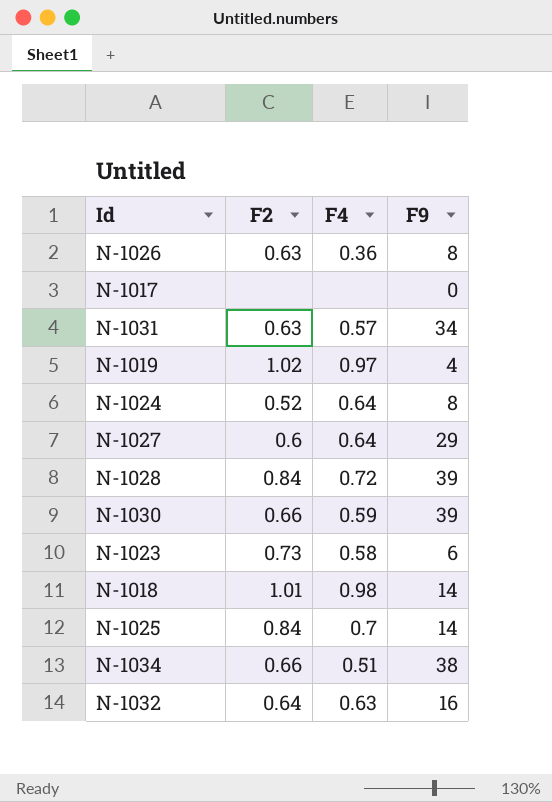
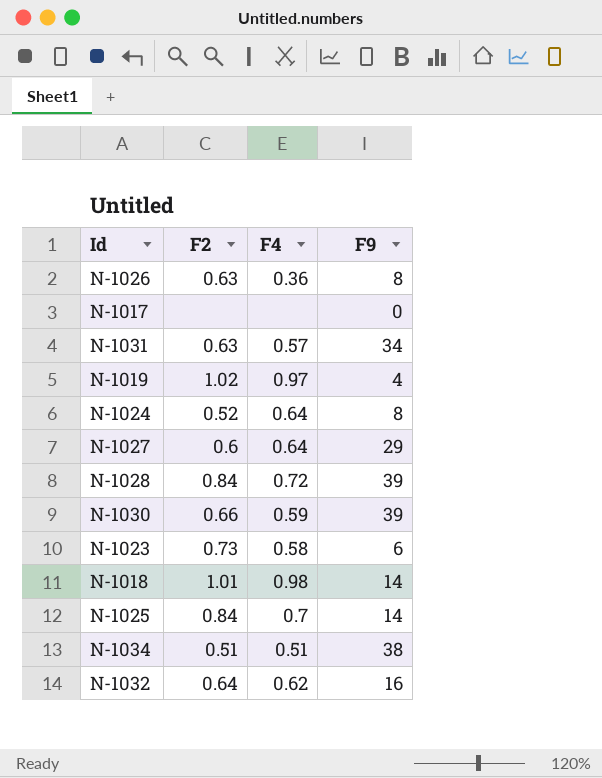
N-1034 | F2: 0.66 -> 0.51
N-1032 | F4: 0.63 -> 0.62

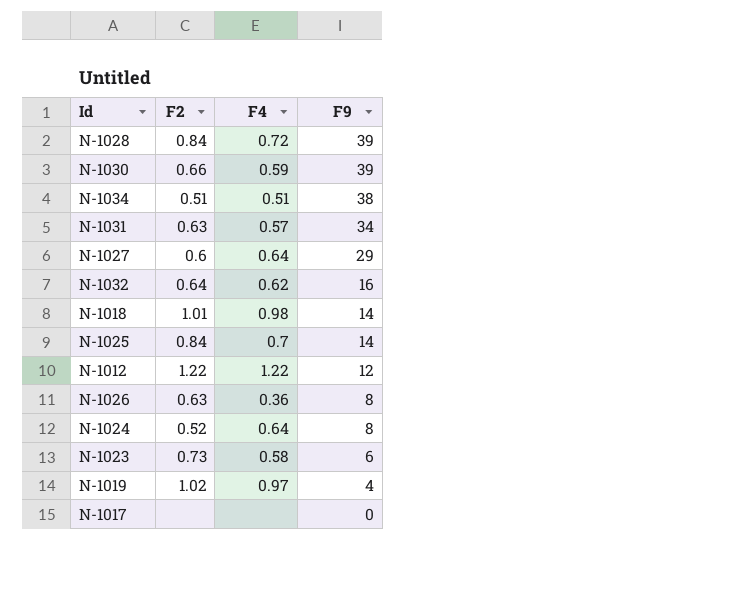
row order: none -> F9 descending
row N-1012: none -> 1.22 | 1.22 | 12

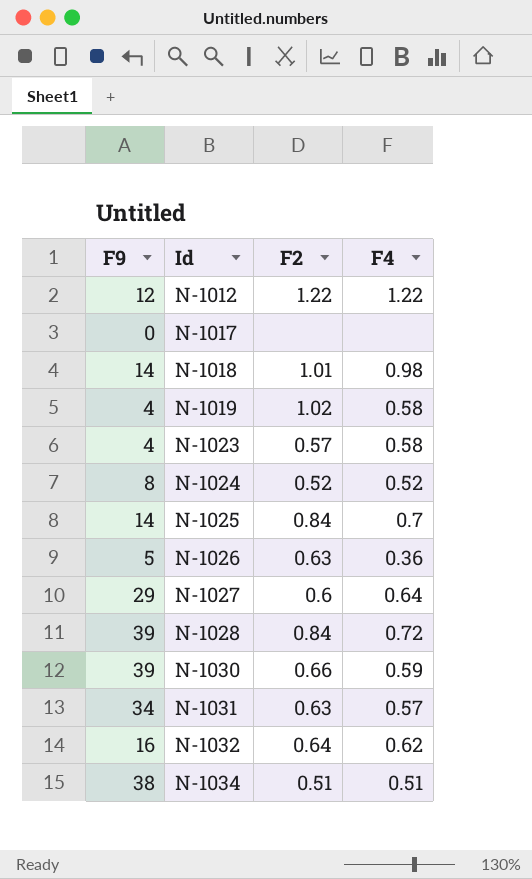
row order: F9 descending -> Id ascending
column F9 | position: 4 -> 1
N-1019 | F4: 0.97 -> 0.58
N-1023 | F9: 6 -> 4
N-1023 | F2: 0.73 -> 0.57
N-1024 | F4: 0.64 -> 0.52
N-1026 | F9: 8 -> 5

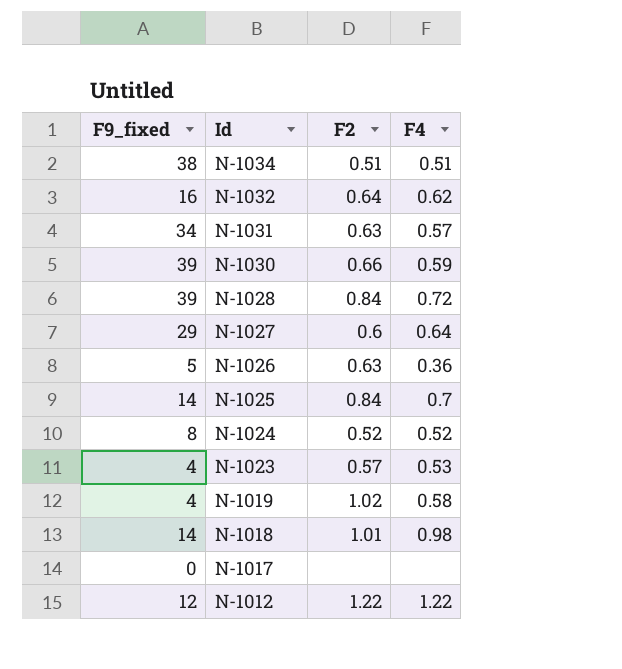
row order: Id ascending -> Id descending
column name: F9 -> F9_fixed
N-1023 | F4: 0.58 -> 0.53

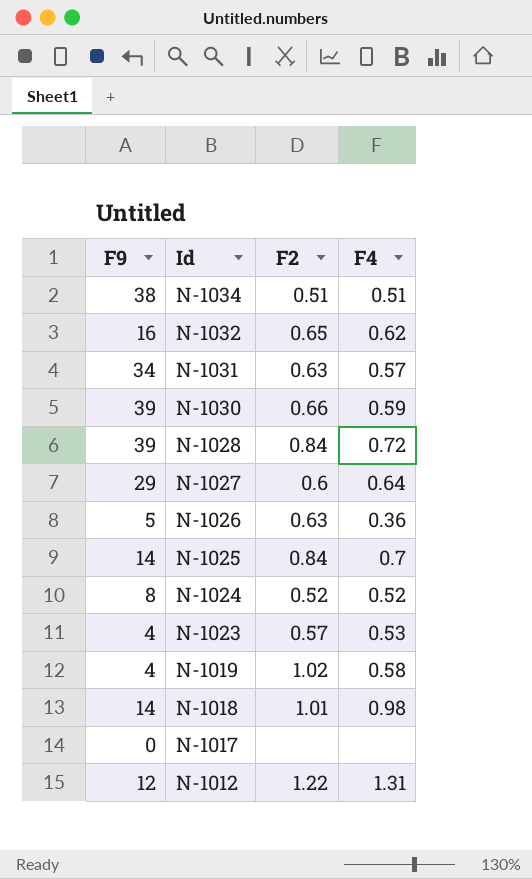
column name: F9_fixed -> F9
N-1032 | F2: 0.64 -> 0.65
N-1012 | F4: 1.22 -> 1.31

